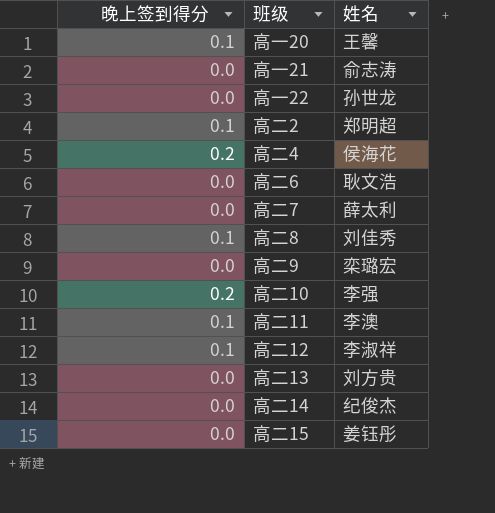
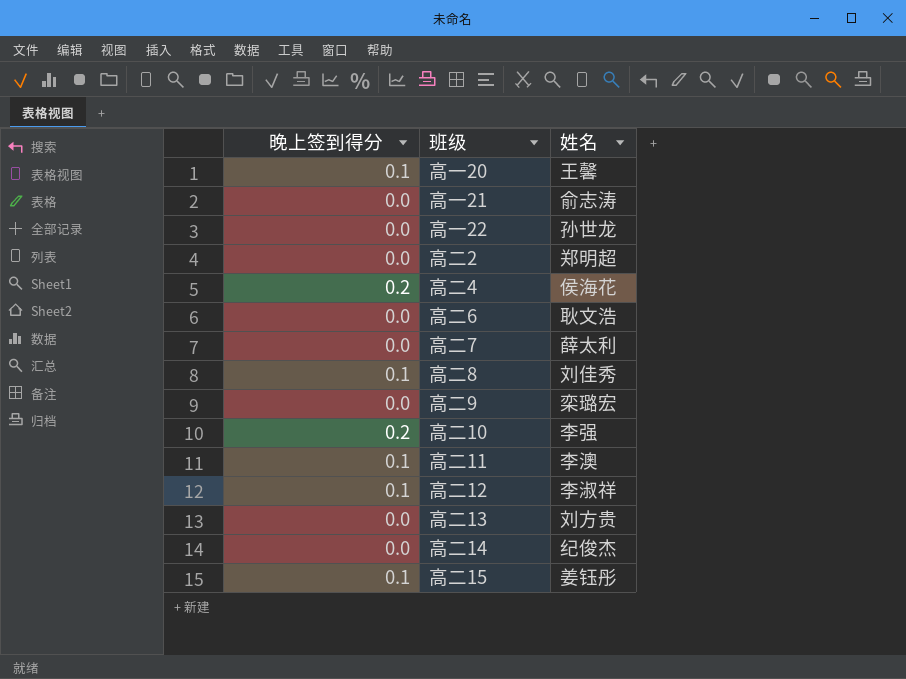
高二2 | 晚上签到得分: 0.1 -> 0.0
高二15 | 晚上签到得分: 0.0 -> 0.1

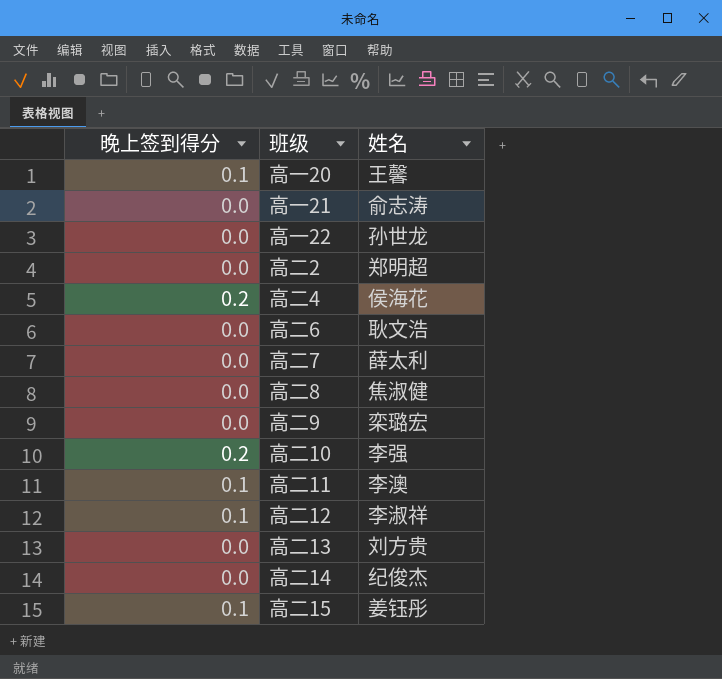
高二8 | 晚上签到得分: 0.1 -> 0.0
高二8 | 姓名: 刘佳秀 -> 焦淑健

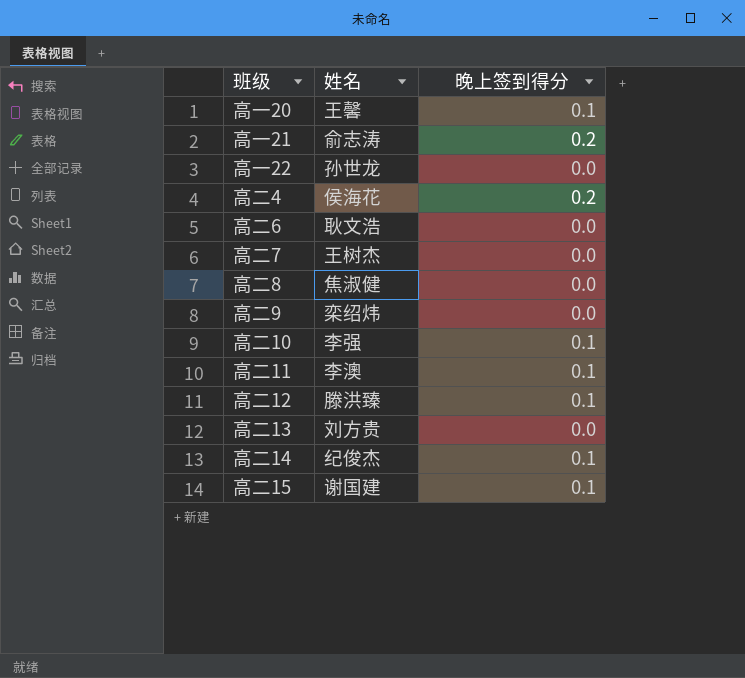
column 晚上签到得分 | position: 1 -> 3
row 高二2: 0.0 | 郑明超 -> none
高一21 | 晚上签到得分: 0.0 -> 0.2
高二7 | 姓名: 薛太利 -> 王树杰
高二9 | 姓名: 栾璐宏 -> 栾绍炜
高二10 | 晚上签到得分: 0.2 -> 0.1
高二12 | 姓名: 李淑祥 -> 滕洪臻
高二14 | 晚上签到得分: 0.0 -> 0.1
高二15 | 姓名: 姜钰彤 -> 谢国建

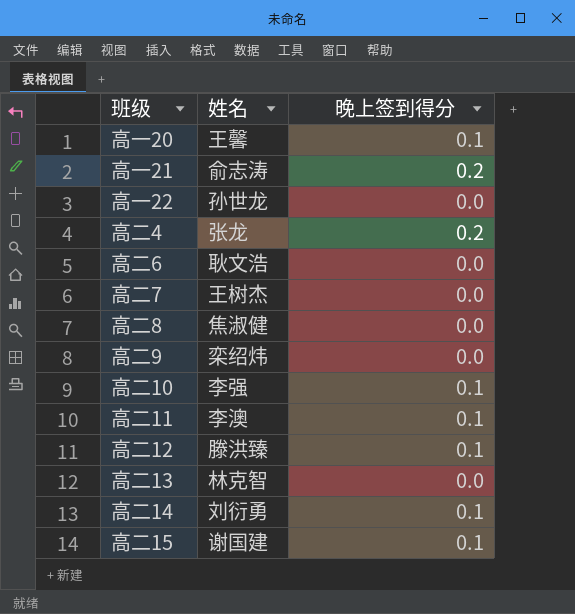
高二4 | 姓名: 侯海花 -> 张龙
高二13 | 姓名: 刘方贵 -> 林克智
高二14 | 姓名: 纪俊杰 -> 刘衍勇

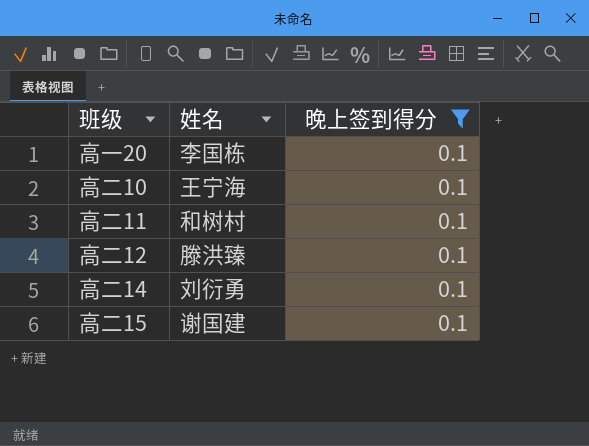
filter: none -> 晚上签到得分 = 0.1
高一20 | 姓名: 王馨 -> 李国栋
高二10 | 姓名: 李强 -> 王宁海
高二11 | 姓名: 李澳 -> 和树村

